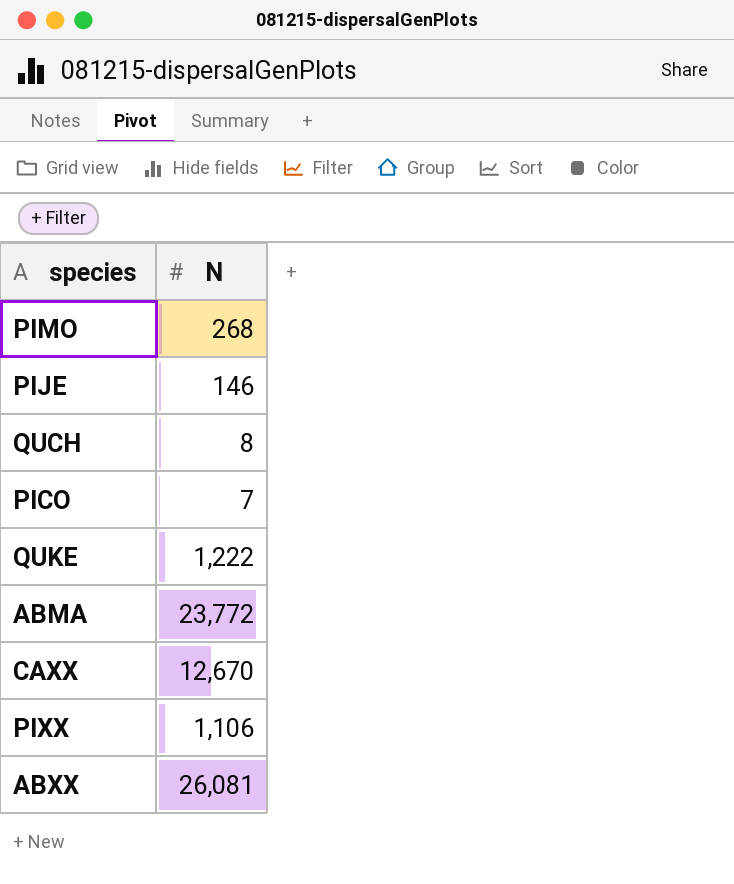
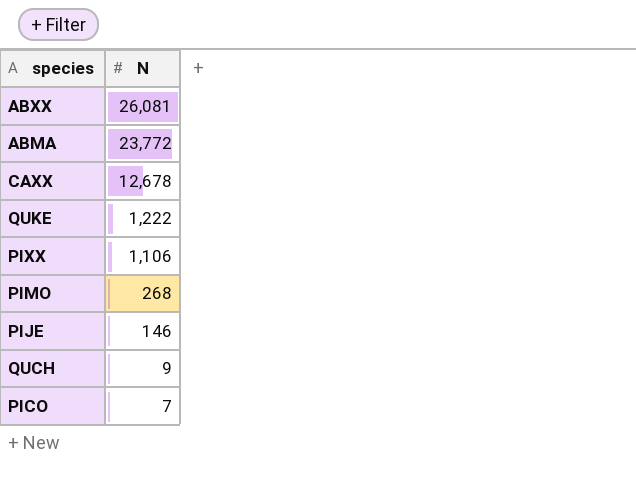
row order: none -> N descending
CAXX | N: 12,670 -> 12,678
QUCH | N: 8 -> 9

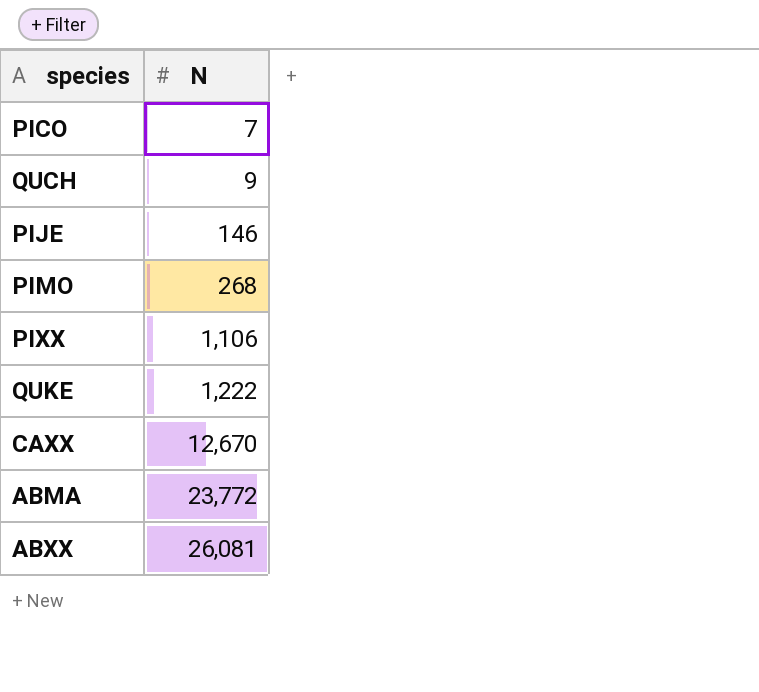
row order: N descending -> N ascending
CAXX | N: 12,678 -> 12,670

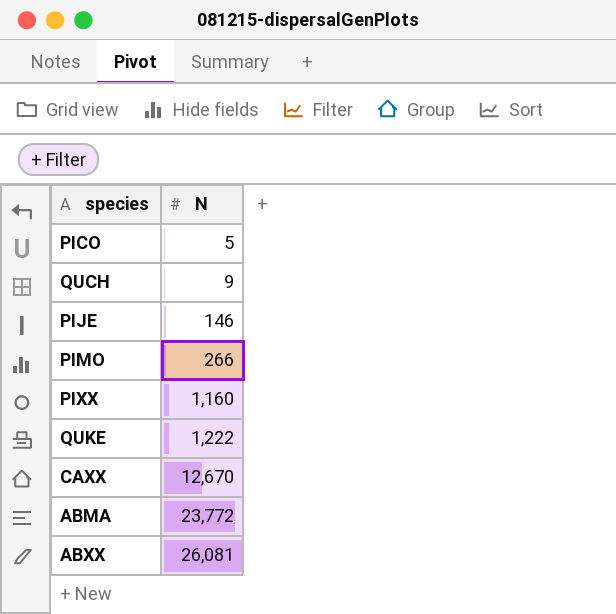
PICO | N: 7 -> 5
PIMO | N: 268 -> 266
PIXX | N: 1,106 -> 1,160

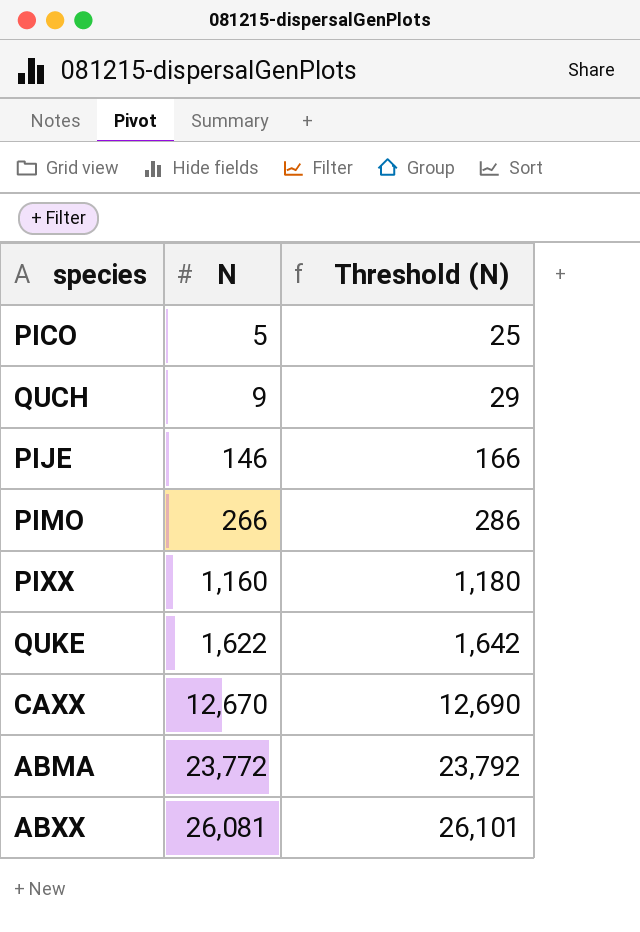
column Threshold (N) | formula: none -> [N] + 20
QUKE | N: 1,222 -> 1,622

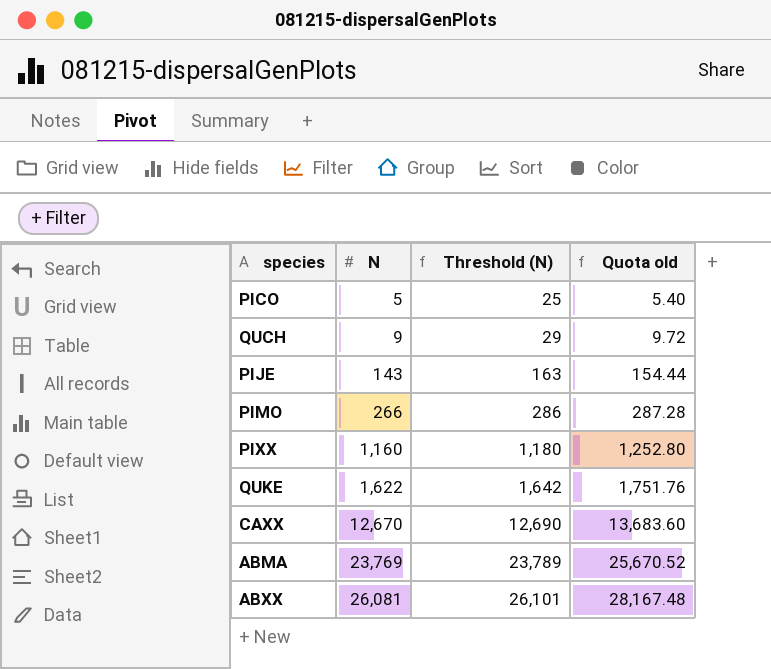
column Quota old | formula: none -> [N] * 1.08
PIJE | N: 146 -> 143
PIJE | Threshold (N): 166 -> 163
ABMA | N: 23,772 -> 23,769
ABMA | Threshold (N): 23,792 -> 23,789

